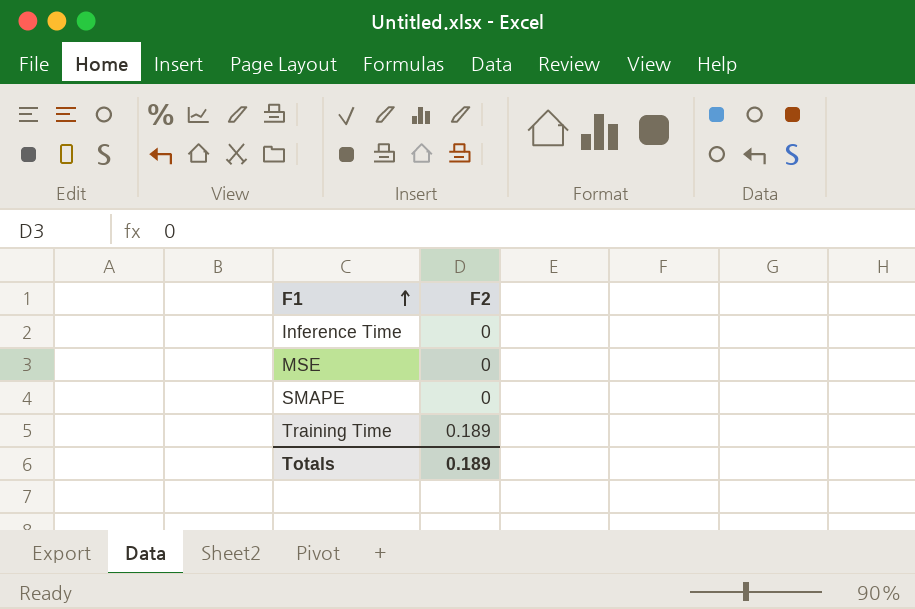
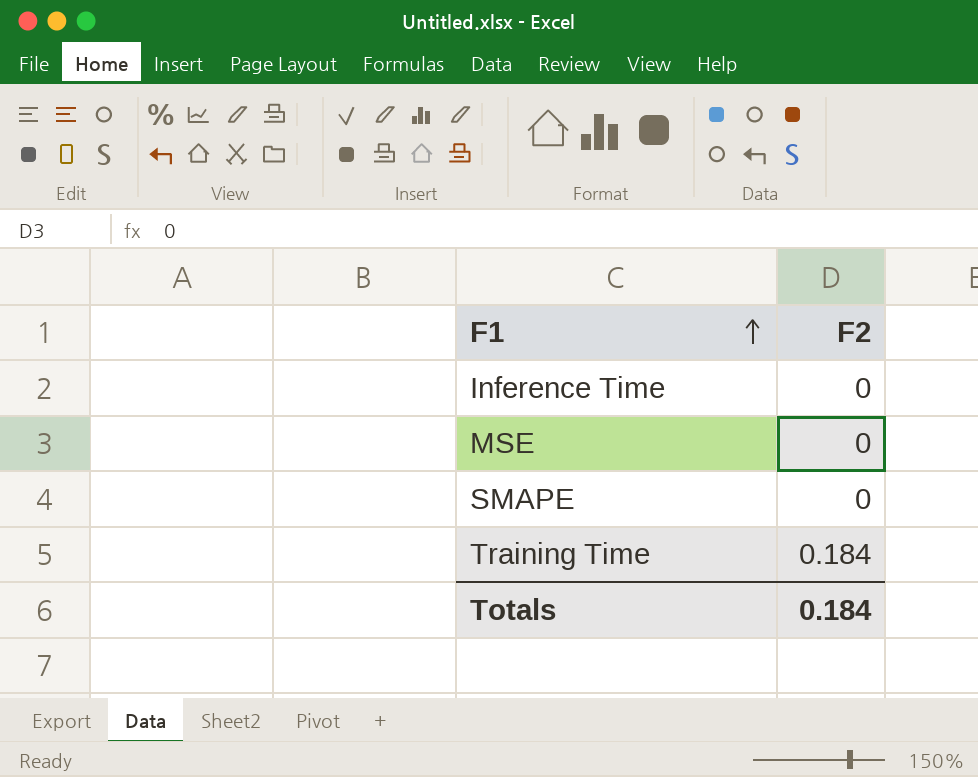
Training Time | F2: 0.189 -> 0.184
Totals | F2: 0.189 -> 0.184

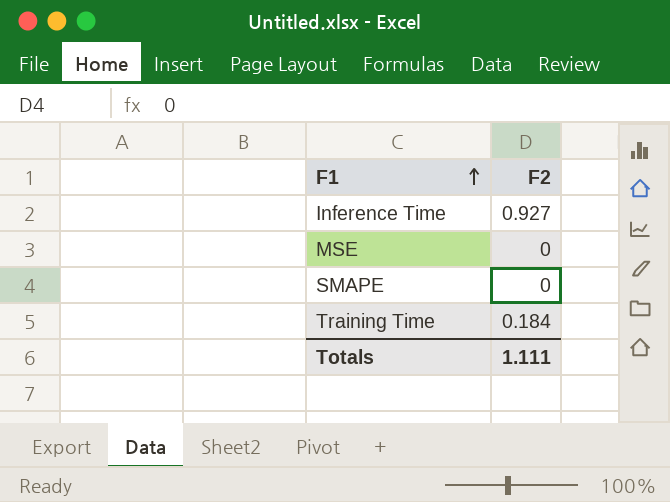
Inference Time | F2: 0 -> 0.927
Totals | F2: 0.184 -> 1.111

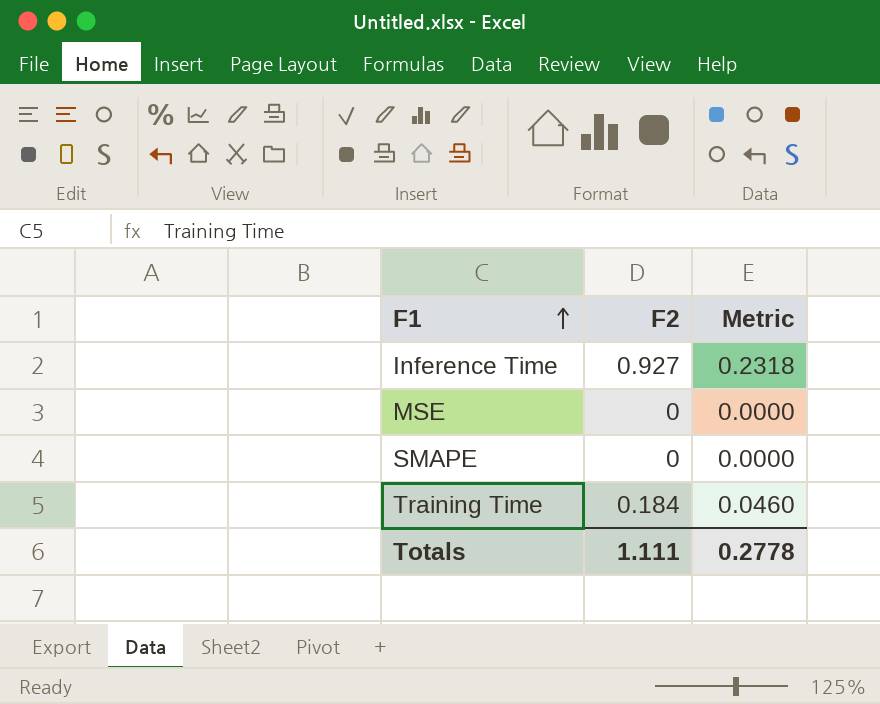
column Metric | formula: none -> [F2] * 0.25

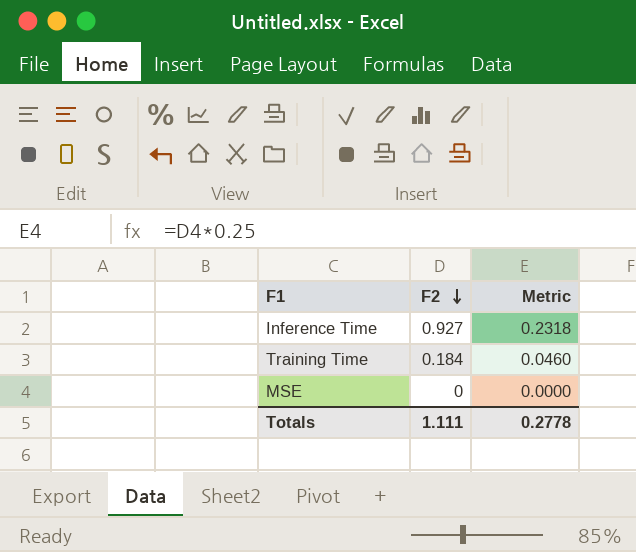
row order: F1 ascending -> F2 descending
row SMAPE: 0 | 0.0000 -> none

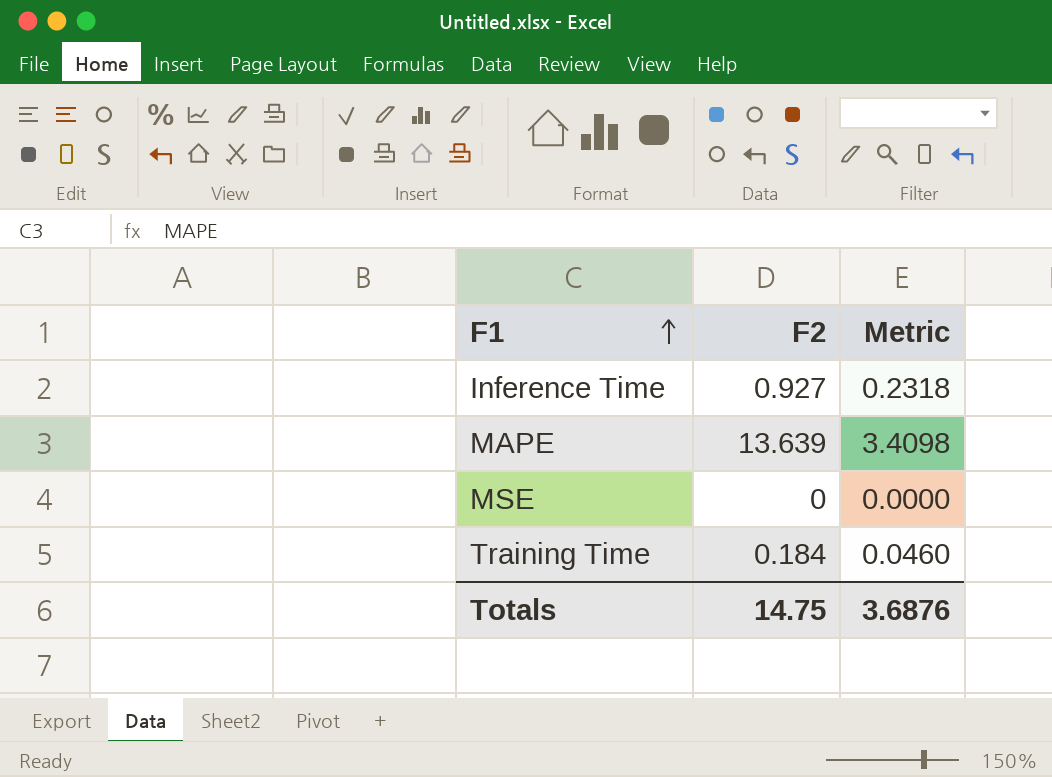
row order: F2 descending -> F1 ascending
row MAPE: none -> 13.639 | 3.4098
Totals | F2: 1.111 -> 14.75
Totals | Metric: 0.2778 -> 3.6876

